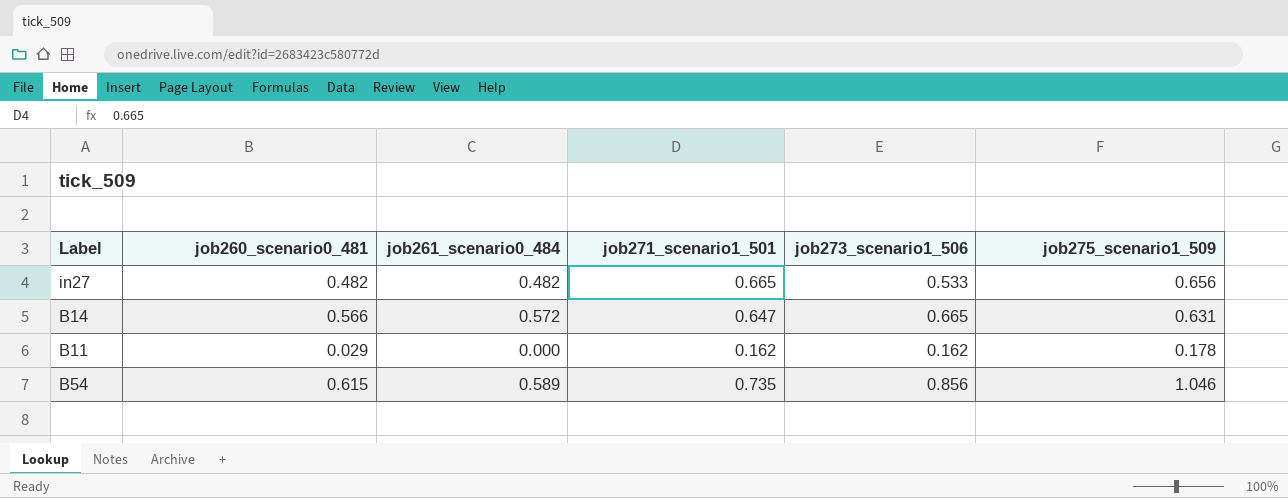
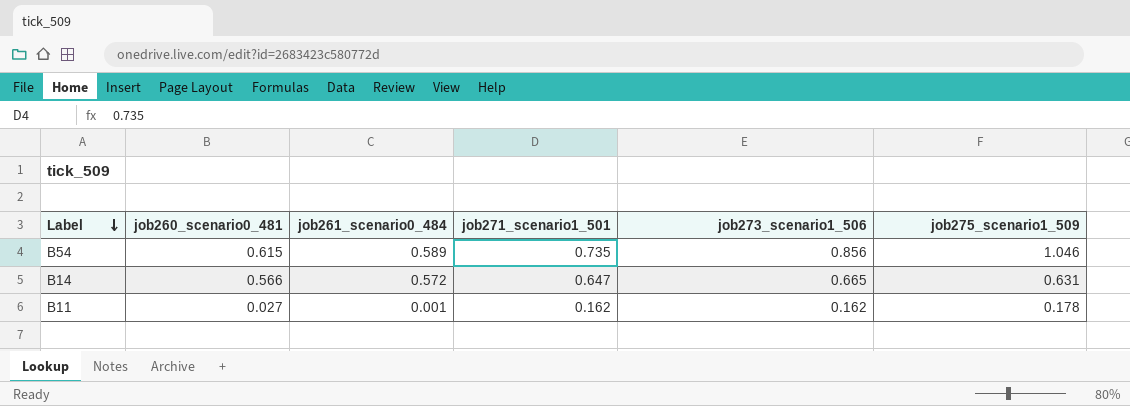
row order: none -> Label descending
row in27: 0.482 | 0.482 | 0.665 | 0.533 | 0.656 -> none
B11 | job260_scenario0_481: 0.029 -> 0.027
B11 | job261_scenario0_484: 0.000 -> 0.001

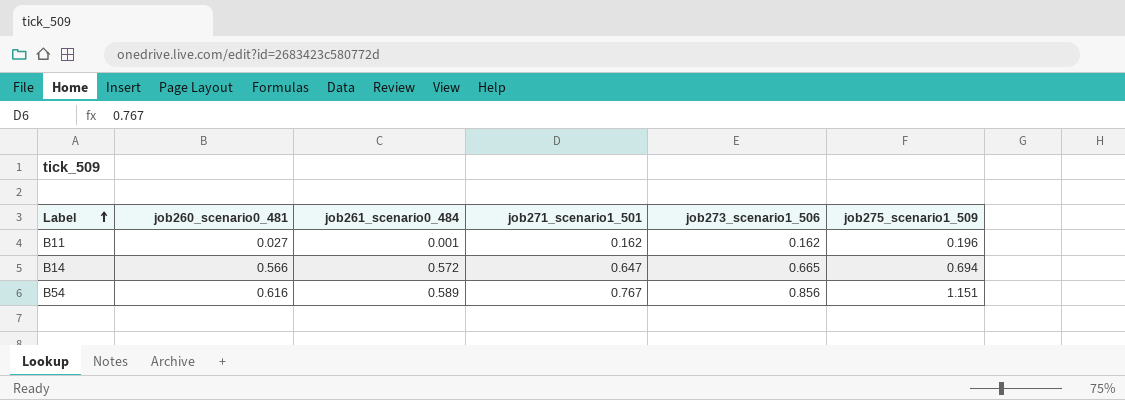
row order: Label descending -> Label ascending
B11 | job275_scenario1_509: 0.178 -> 0.196
B14 | job275_scenario1_509: 0.631 -> 0.694
B54 | job260_scenario0_481: 0.615 -> 0.616
B54 | job271_scenario1_501: 0.735 -> 0.767
B54 | job275_scenario1_509: 1.046 -> 1.151

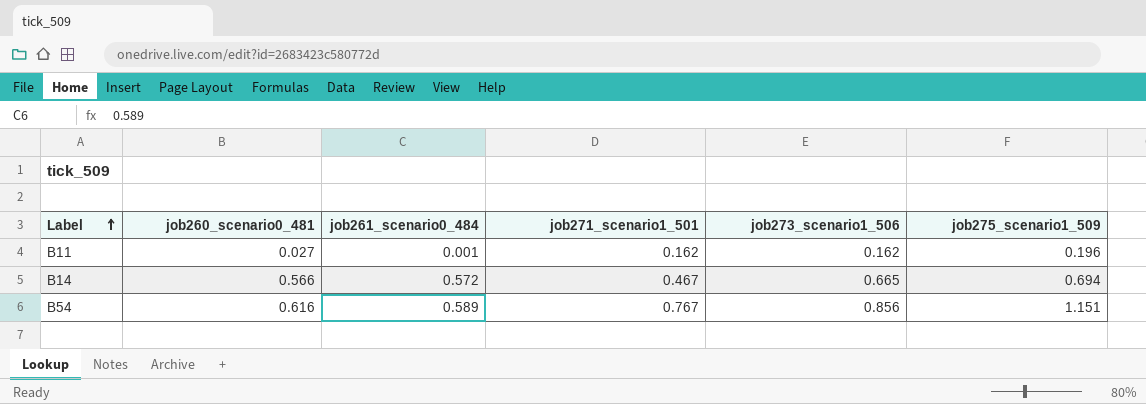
B14 | job271_scenario1_501: 0.647 -> 0.467

